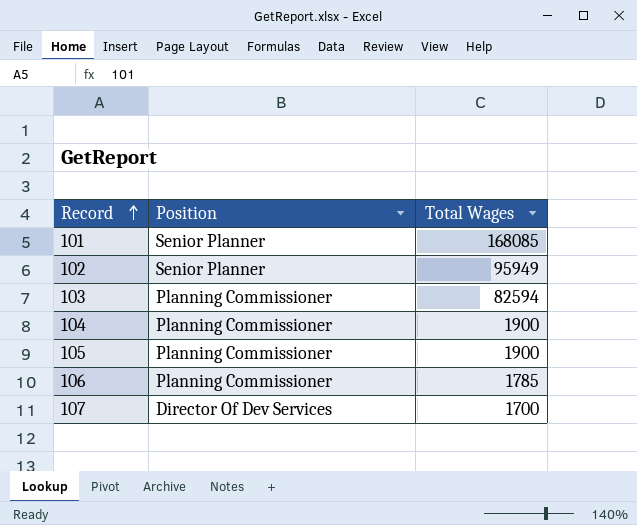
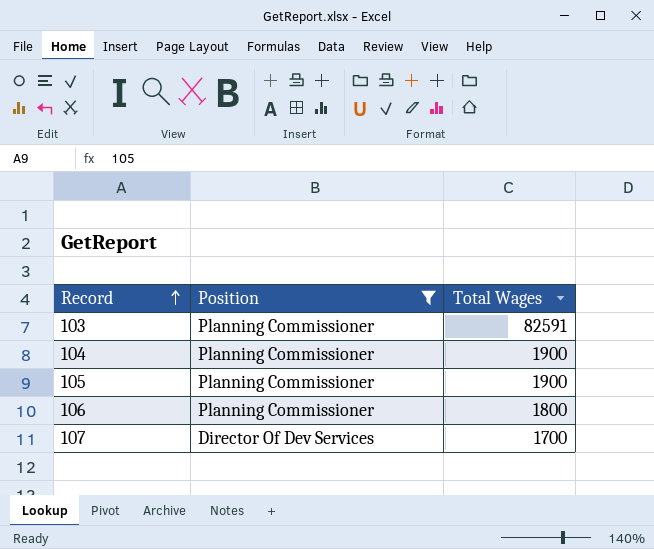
filter: none -> Position != Senior Planner
103 | Total Wages: 82594 -> 82591
106 | Total Wages: 1785 -> 1800

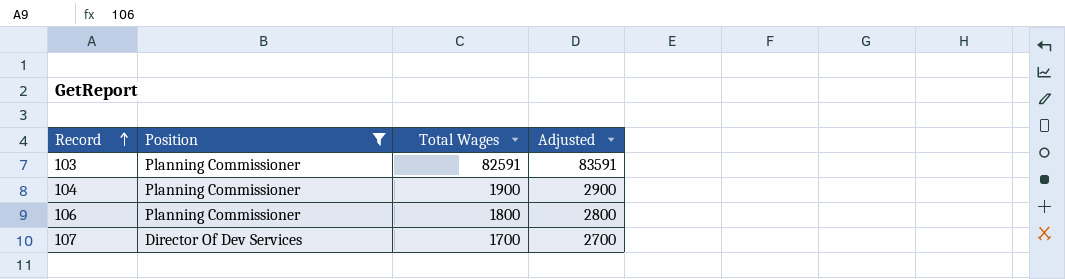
column Adjusted | formula: none -> [Total Wages] + 1000
row 105: Planning Commissioner | 1900 -> none

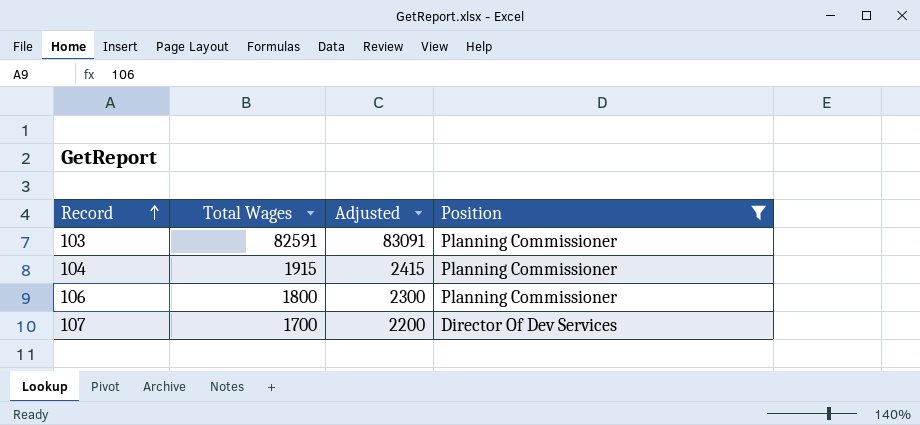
column Adjusted | formula: [Total Wages] + 1000 -> [Total Wages] + 500
column Position | position: 2 -> 4
104 | Total Wages: 1900 -> 1915

